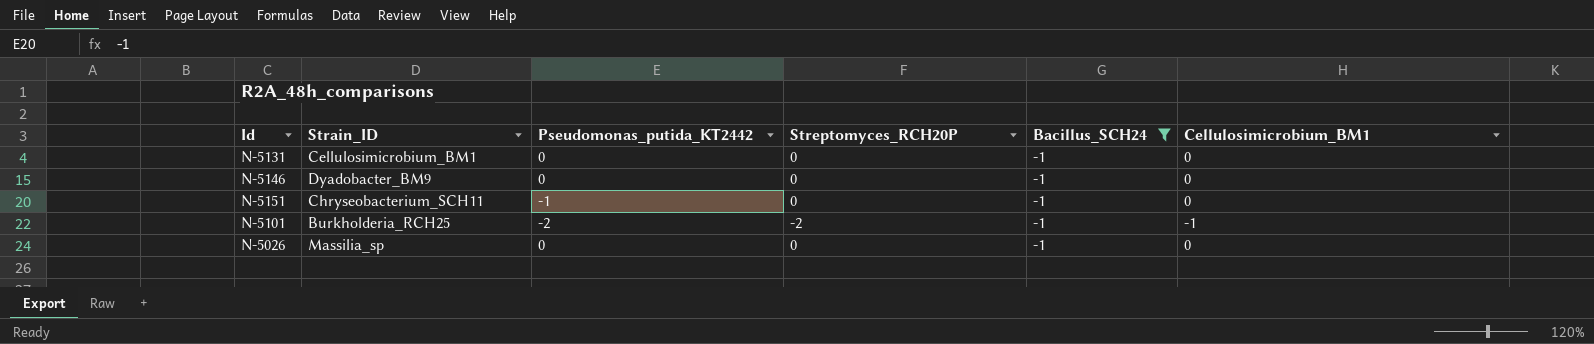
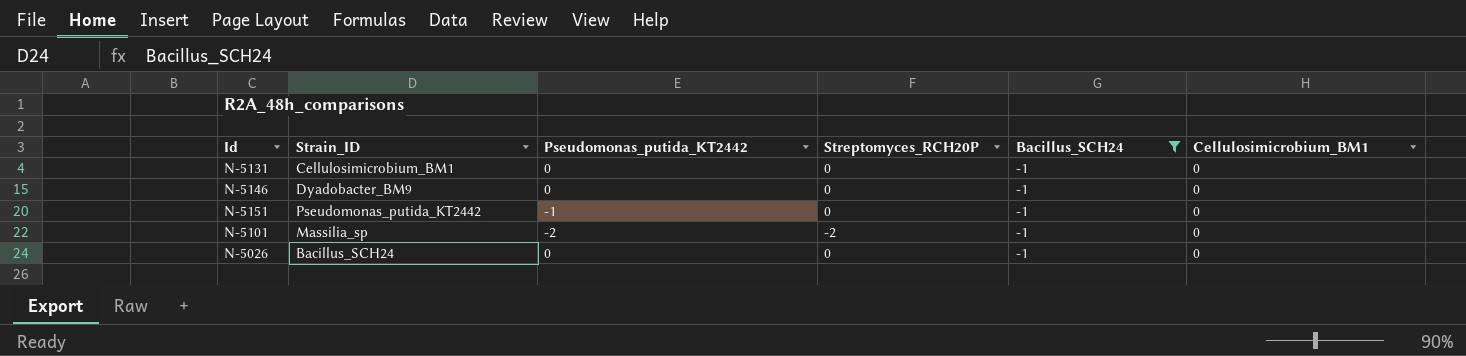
N-5151 | Strain_ID: Chryseobacterium_SCH11 -> Pseudomonas_putida_KT2442
N-5101 | Strain_ID: Burkholderia_RCH25 -> Massilia_sp
N-5101 | Cellulosimicrobium_BM1: -1 -> 0
N-5026 | Strain_ID: Massilia_sp -> Bacillus_SCH24

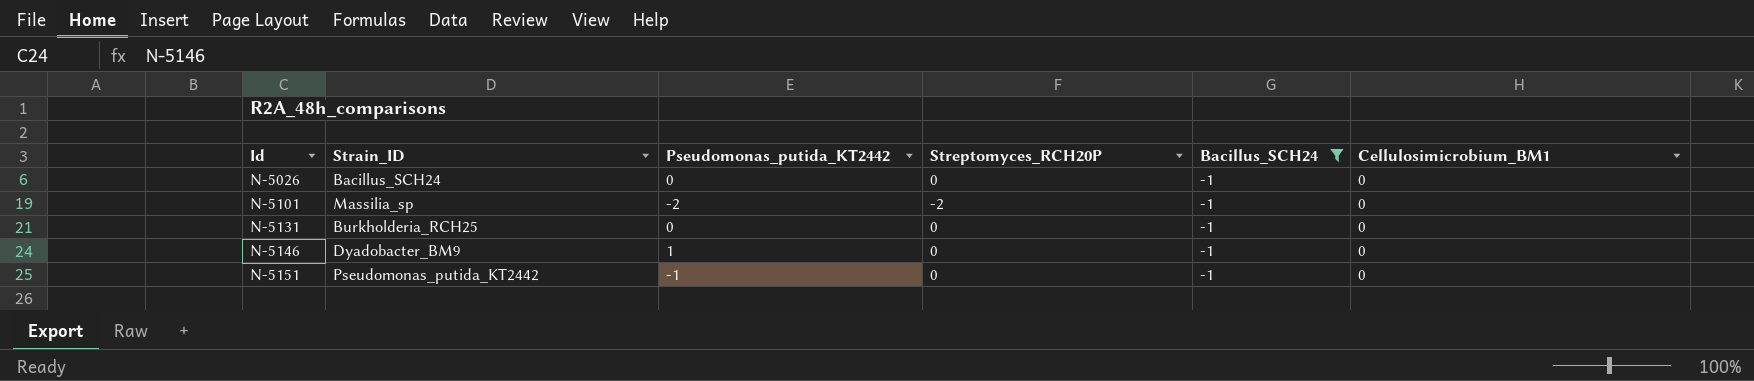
row order: none -> Id ascending
N-5131 | Strain_ID: Cellulosimicrobium_BM1 -> Burkholderia_RCH25
N-5146 | Pseudomonas_putida_KT2442: 0 -> 1

